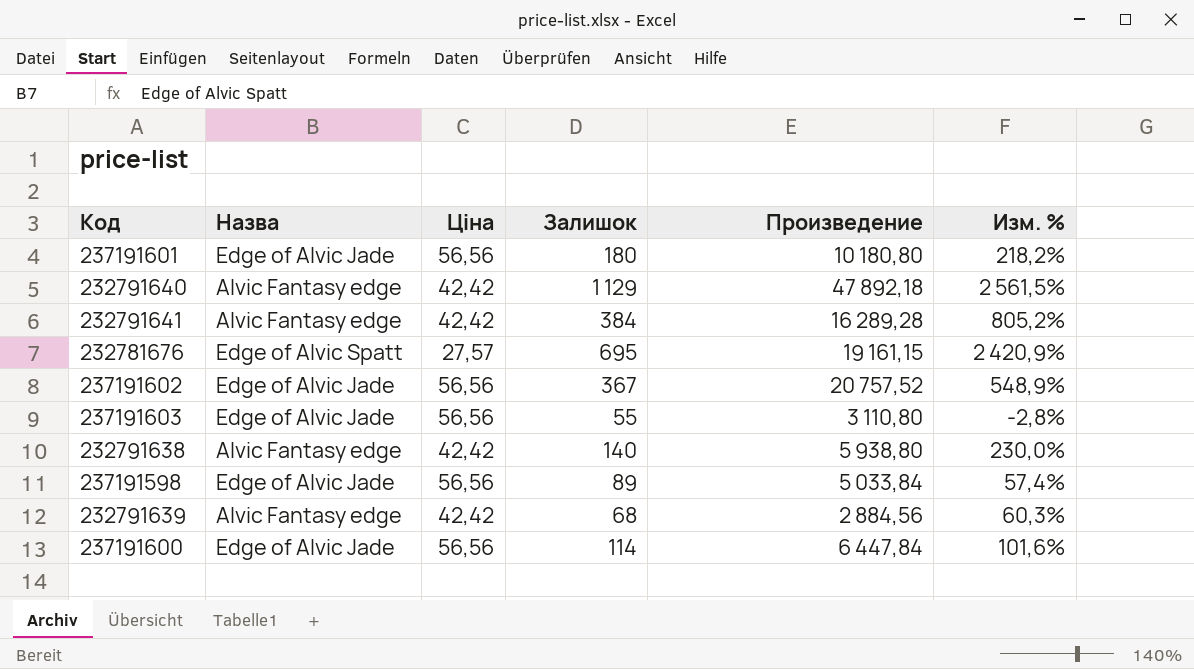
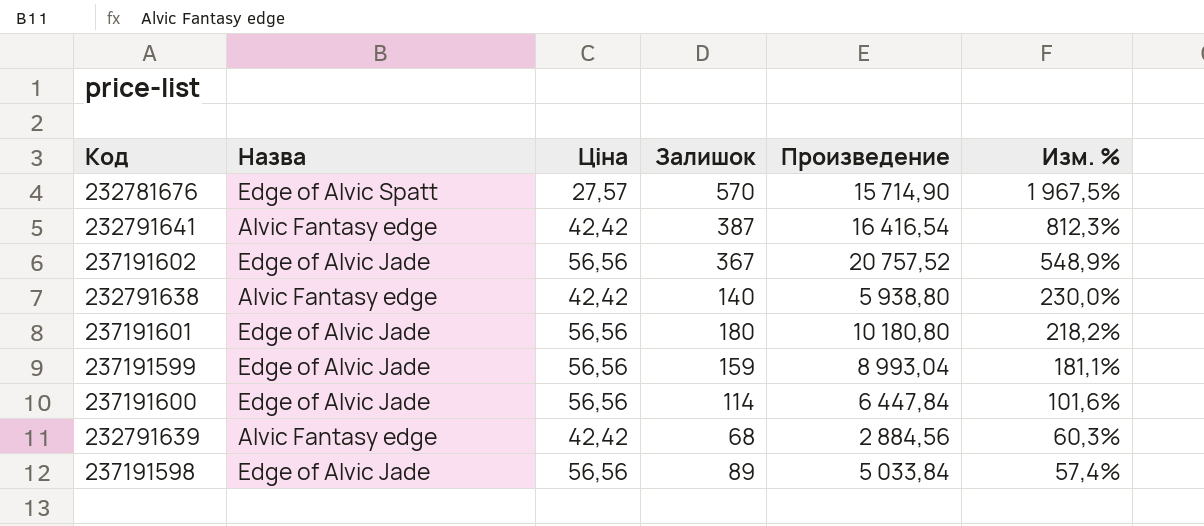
row order: none -> Изм. % descending
row 232791640: Alvic Fantasy edge | 42,42 | 1 129 | 47 892,18 | 2 561,5% -> none
row 237191603: Edge of Alvic Jade | 56,56 | 55 | 3 110,80 | -2,8% -> none
232781676 | Залишок: 695 -> 570
232781676 | Произведение: 19 161,15 -> 15 714,90
232781676 | Изм. %: 2 420,9% -> 1 967,5%
232791641 | Залишок: 384 -> 387
232791641 | Произведение: 16 289,28 -> 16 416,54
232791641 | Изм. %: 805,2% -> 812,3%
row 237191599: none -> Edge of Alvic Jade | 56,56 | 159 | 8 993,04 | 181,1%

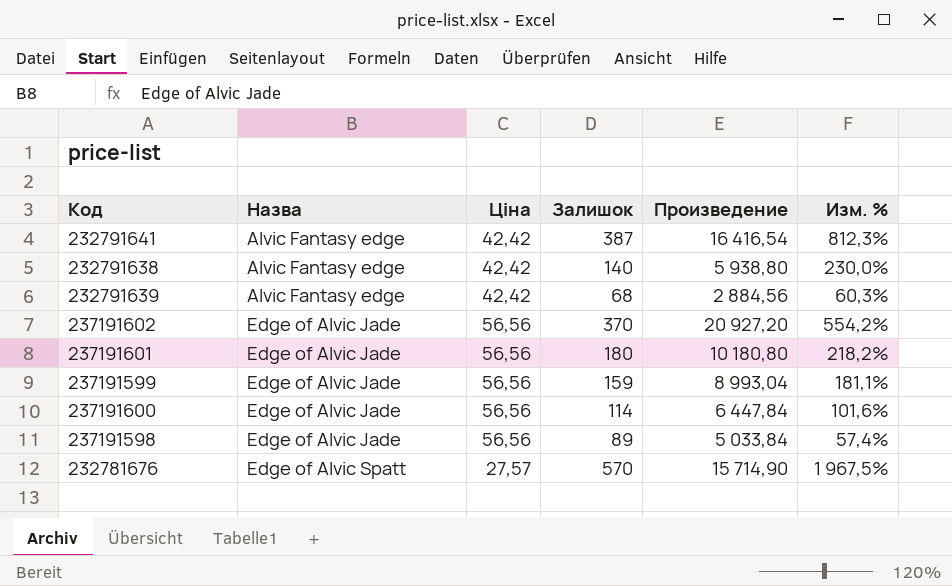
row order: Изм. % descending -> Назва ascending
237191602 | Залишок: 367 -> 370
237191602 | Произведение: 20 757,52 -> 20 927,20
237191602 | Изм. %: 548,9% -> 554,2%

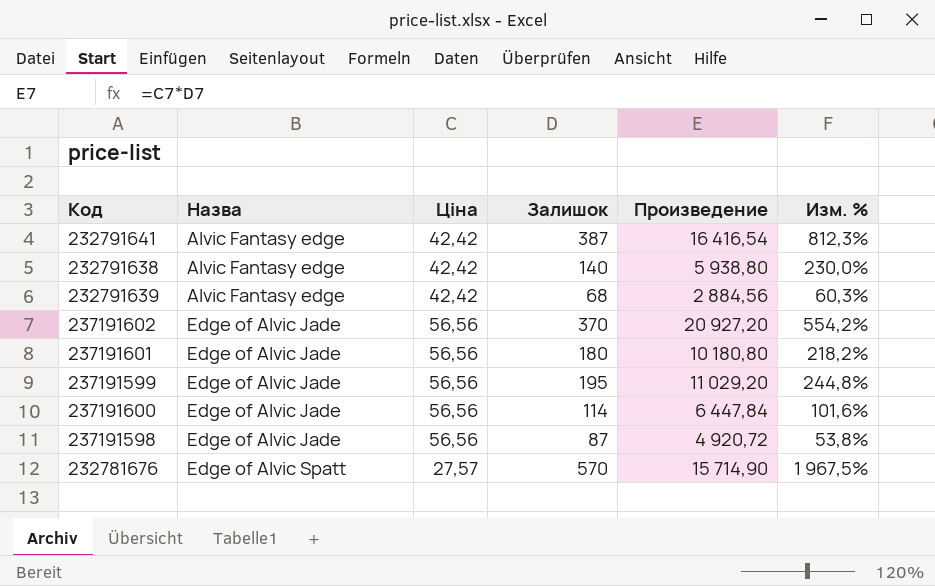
237191599 | Залишок: 159 -> 195
237191599 | Произведение: 8 993,04 -> 11 029,20
237191599 | Изм. %: 181,1% -> 244,8%
237191598 | Залишок: 89 -> 87
237191598 | Произведение: 5 033,84 -> 4 920,72
237191598 | Изм. %: 57,4% -> 53,8%

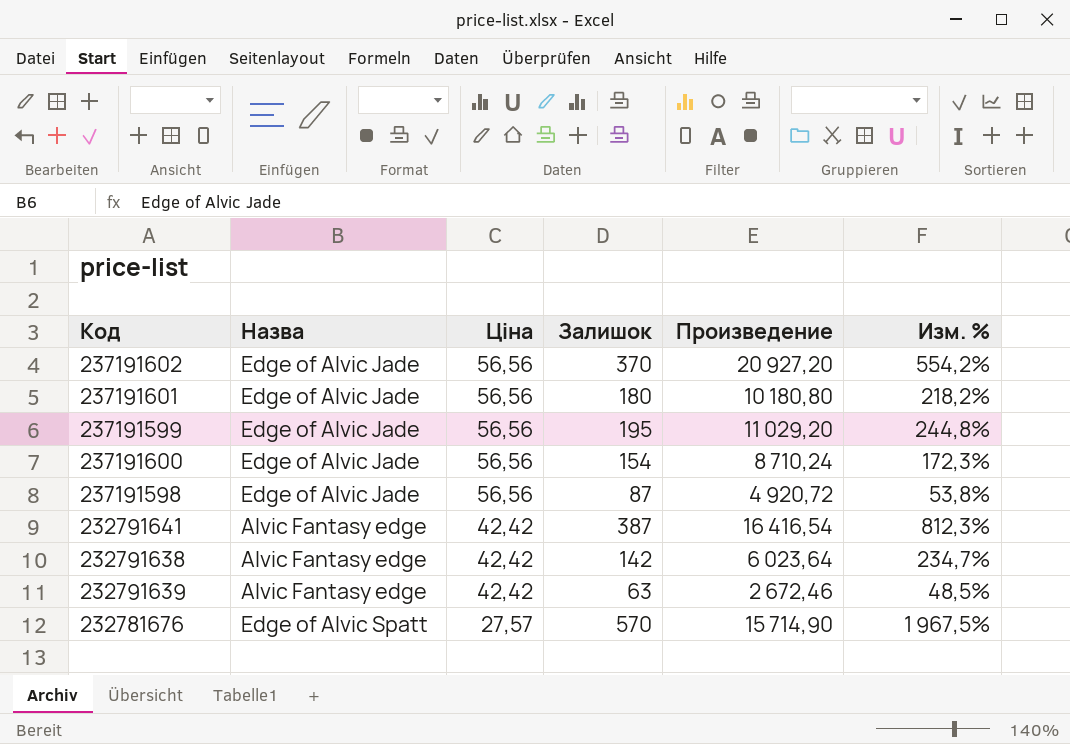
row order: Назва ascending -> Ціна descending
237191600 | Залишок: 114 -> 154
237191600 | Произведение: 6 447,84 -> 8 710,24
237191600 | Изм. %: 101,6% -> 172,3%
232791638 | Залишок: 140 -> 142
232791638 | Произведение: 5 938,80 -> 6 023,64
232791638 | Изм. %: 230,0% -> 234,7%
232791639 | Залишок: 68 -> 63
232791639 | Произведение: 2 884,56 -> 2 672,46
232791639 | Изм. %: 60,3% -> 48,5%

